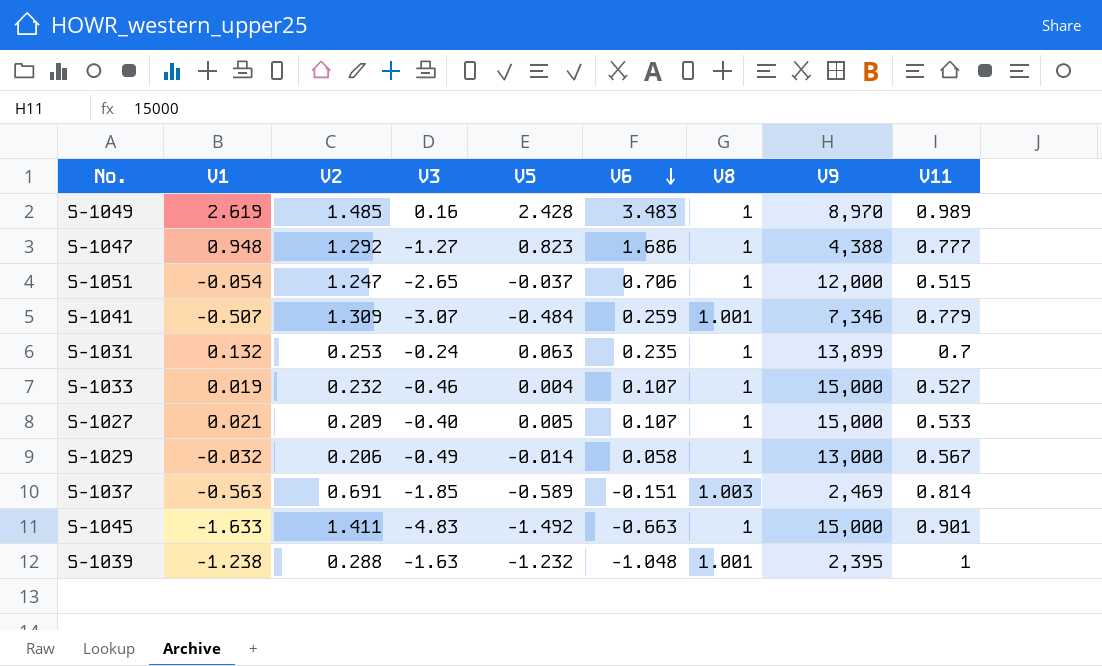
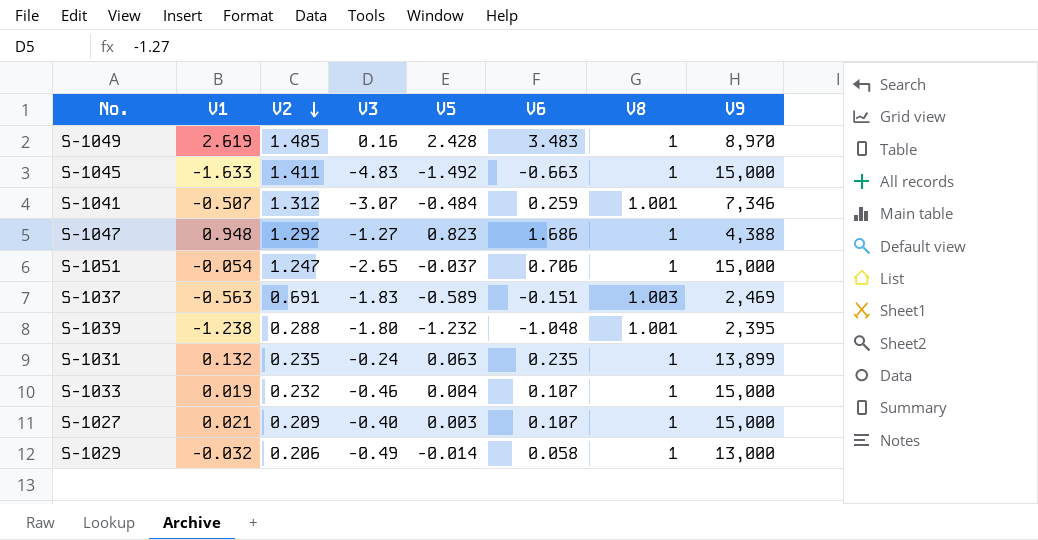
row order: V6 descending -> V2 descending
column V11 | position: 9 -> none
S-1041 | V2: 1.309 -> 1.312
S-1051 | V9: 12,000 -> 15,000
S-1037 | V3: -1.85 -> -1.83
S-1039 | V3: -1.63 -> -1.80
S-1031 | V2: 0.253 -> 0.235
S-1027 | V5: 0.005 -> 0.003

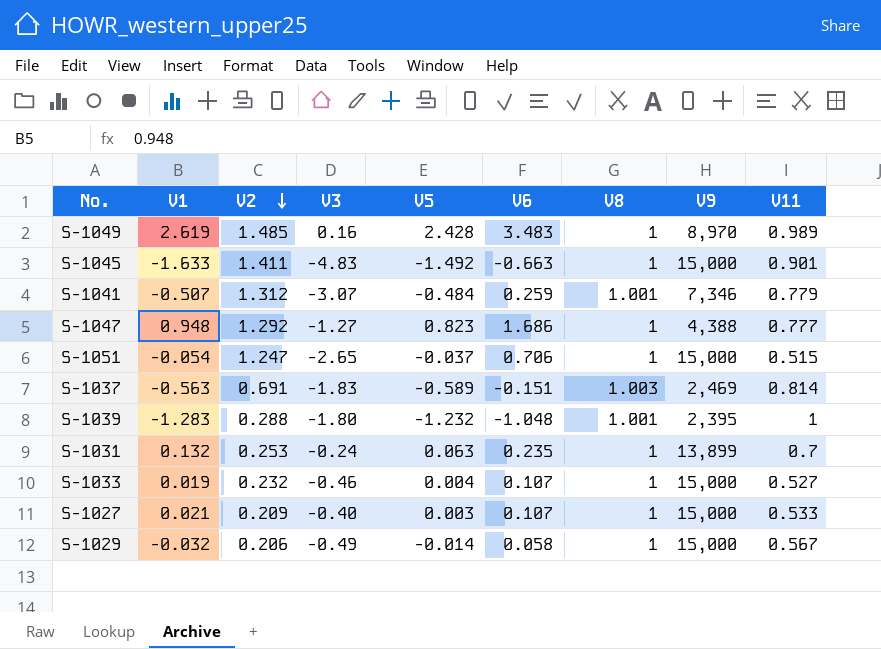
column V11 | position: none -> 9
S-1039 | V1: -1.238 -> -1.283
S-1031 | V2: 0.235 -> 0.253
S-1029 | V9: 13,000 -> 15,000

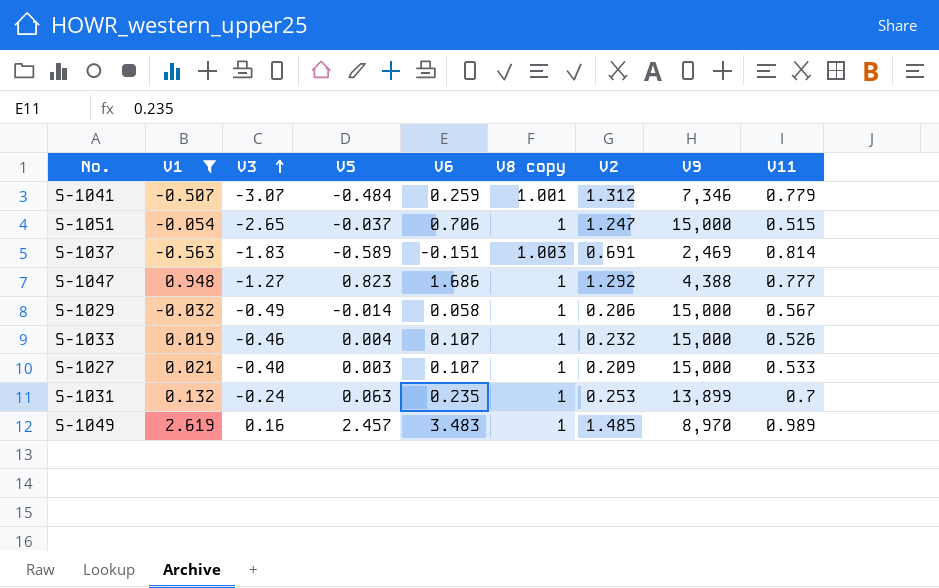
filter: none -> V1 >= -0.563
row order: V2 descending -> V3 ascending
column name: V8 -> V8 copy
column V2 | position: 3 -> 7
S-1033 | V11: 0.527 -> 0.526
S-1049 | V5: 2.428 -> 2.457

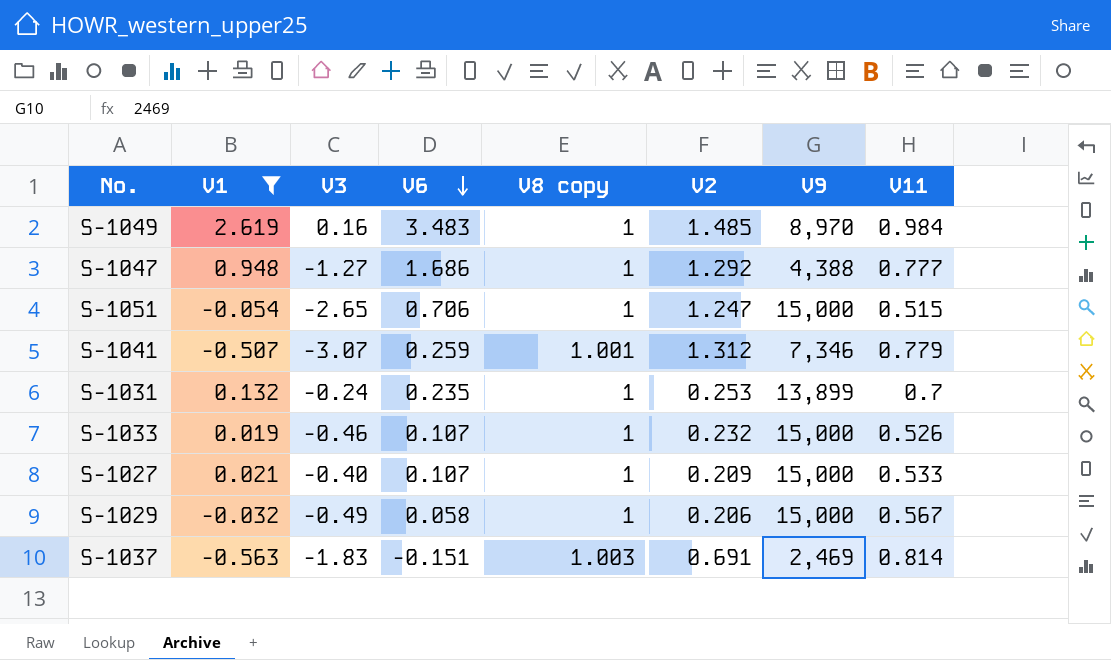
row order: V3 ascending -> V6 descending
column V5 | position: 4 -> none
S-1049 | V11: 0.989 -> 0.984

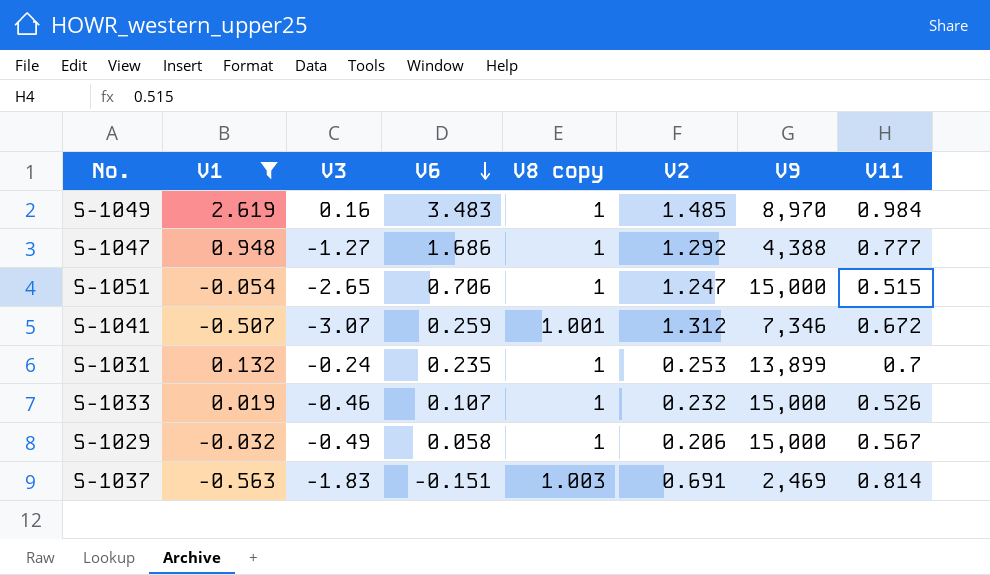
row S-1027: 0.021 | -0.40 | 0.107 | 1 | 0.209 | 15,000 | 0.533 -> none
S-1041 | V11: 0.779 -> 0.672

